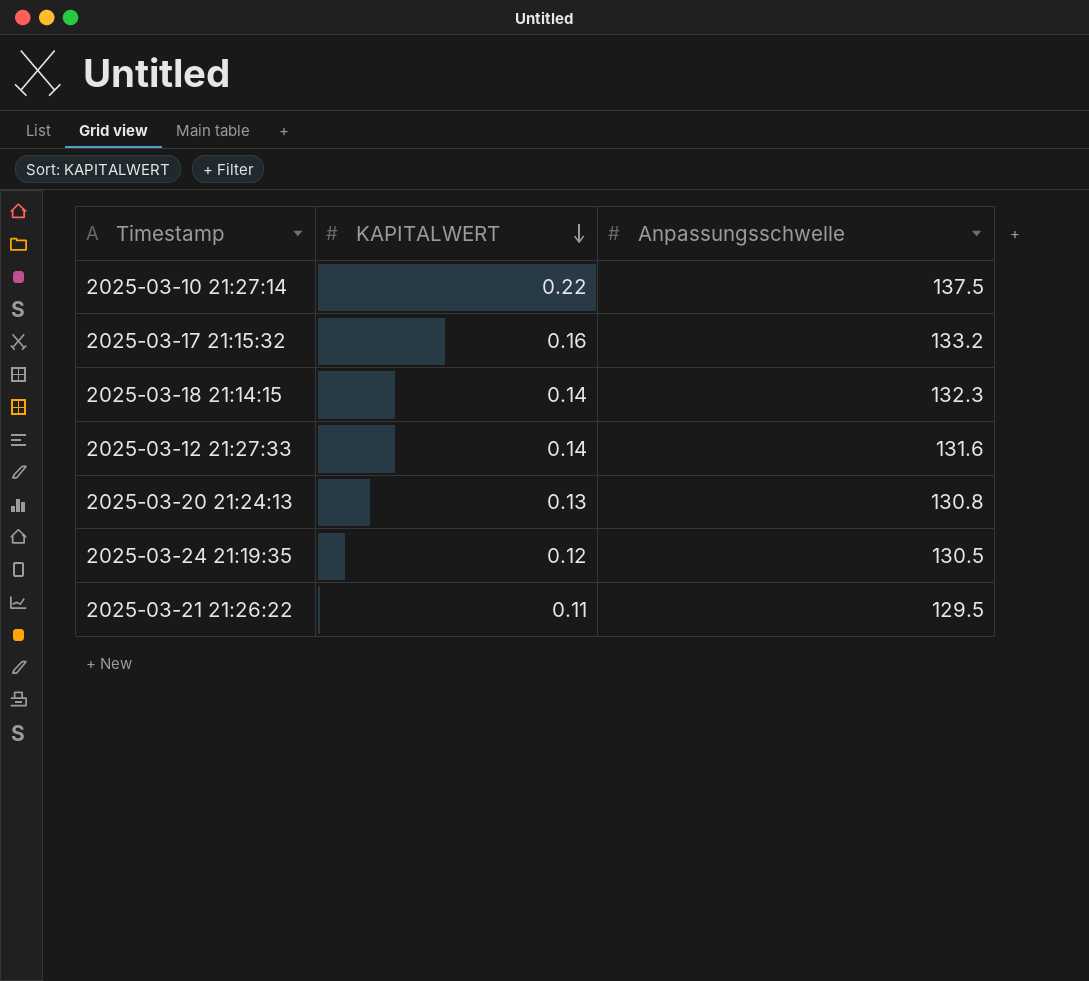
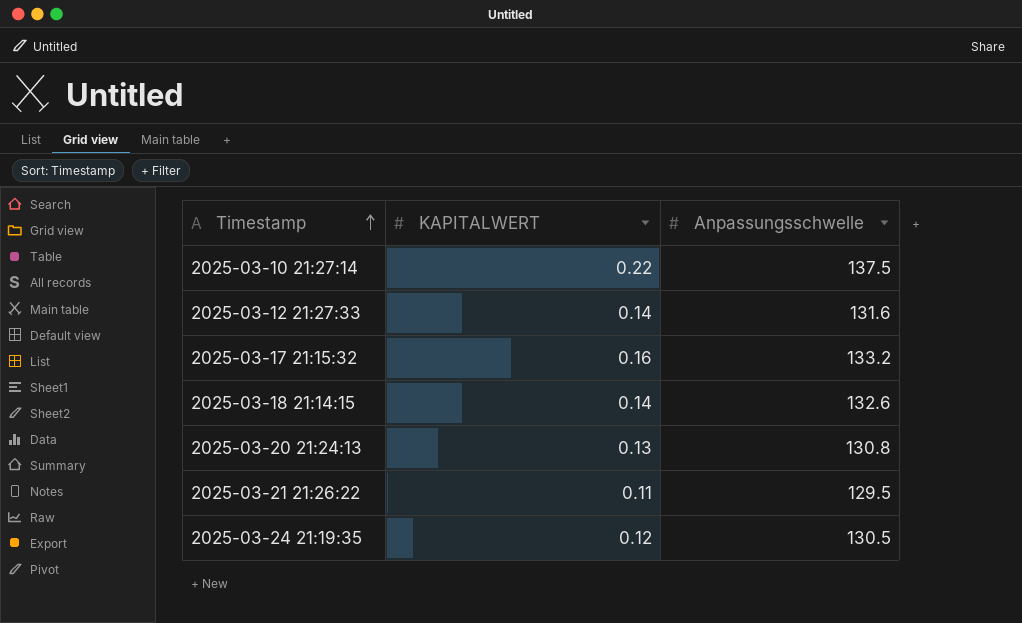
row order: KAPITALWERT descending -> Timestamp ascending
2025-03-18 21:14:15 | Anpassungsschwelle: 132.3 -> 132.6

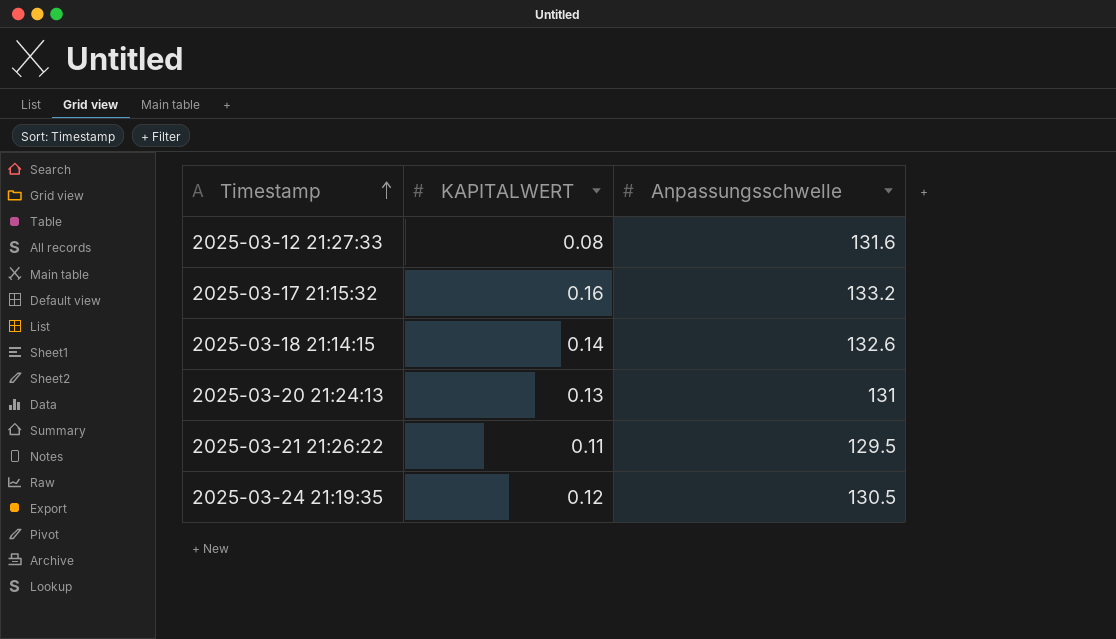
row 2025-03-10 21:27:14: 0.22 | 137.5 -> none
2025-03-12 21:27:33 | KAPITALWERT: 0.14 -> 0.08
2025-03-20 21:24:13 | Anpassungsschwelle: 130.8 -> 131

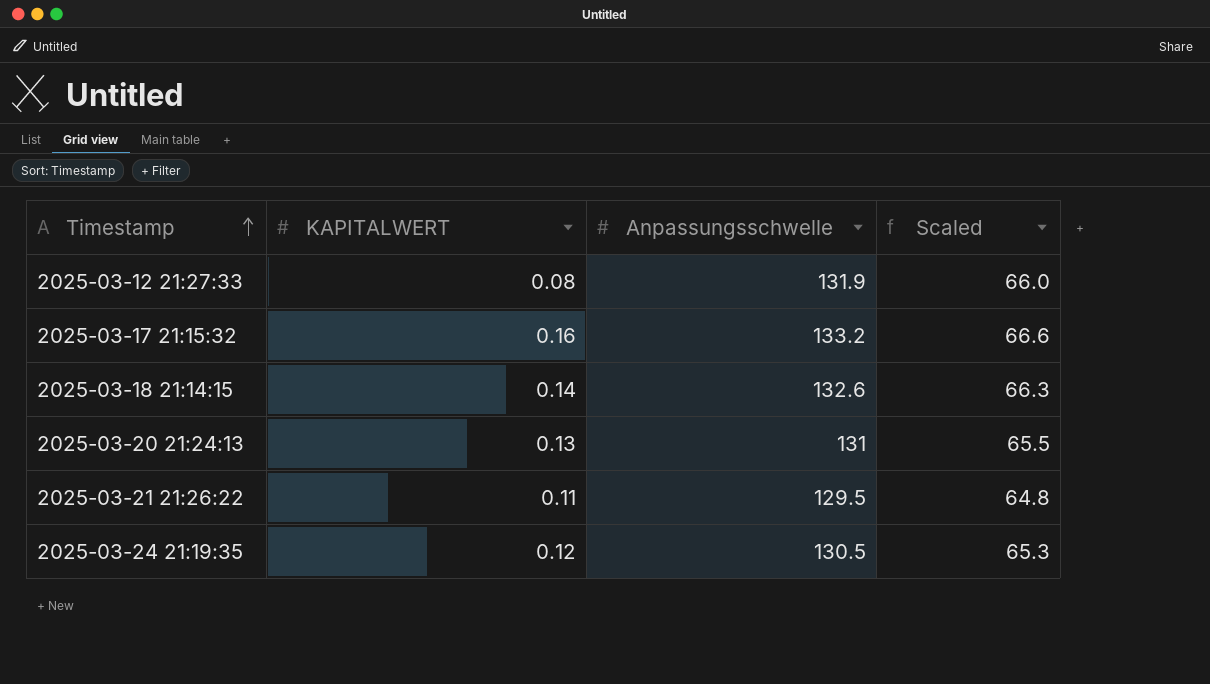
column Scaled | formula: none -> [Anpassungsschwelle] * 0.5
2025-03-12 21:27:33 | Anpassungsschwelle: 131.6 -> 131.9

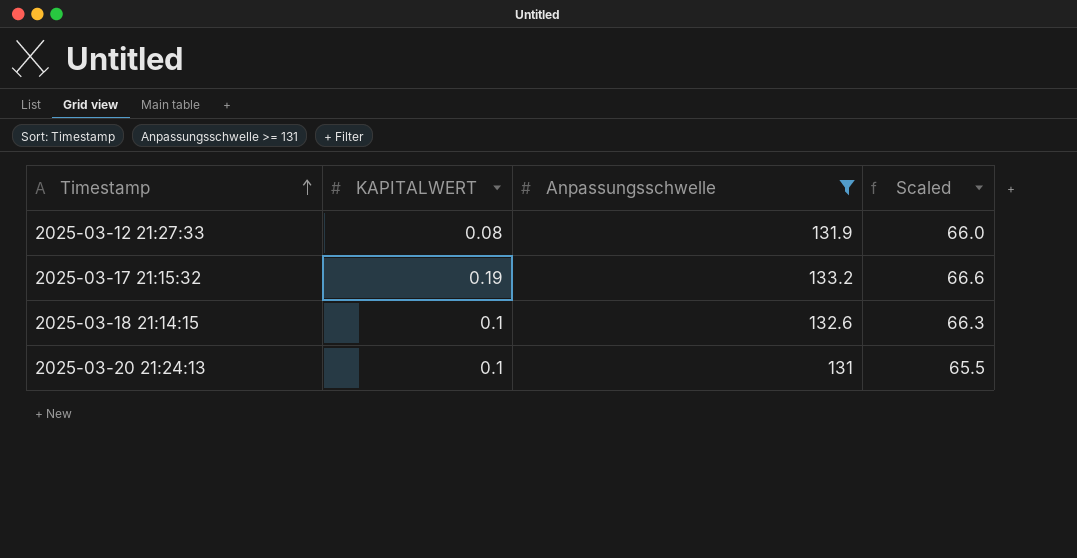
filter: none -> Anpassungsschwelle >= 131
2025-03-17 21:15:32 | KAPITALWERT: 0.16 -> 0.19
2025-03-18 21:14:15 | KAPITALWERT: 0.14 -> 0.1
2025-03-20 21:24:13 | KAPITALWERT: 0.13 -> 0.1

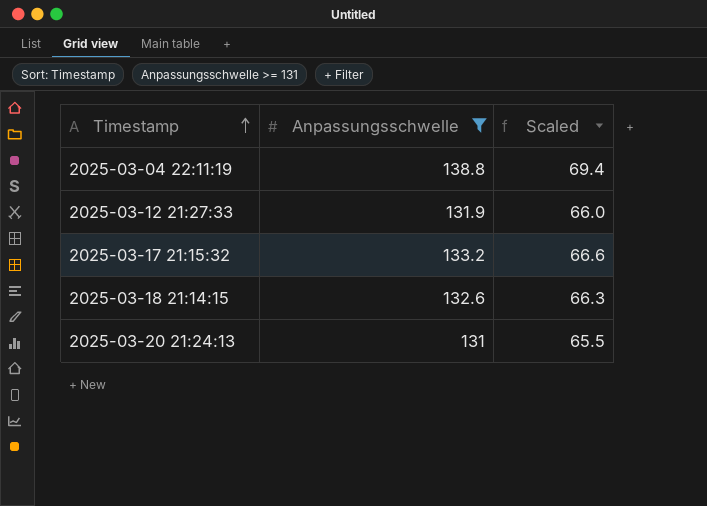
column KAPITALWERT | position: 2 -> none
row 2025-03-04 22:11:19: none -> 138.8 | 69.4

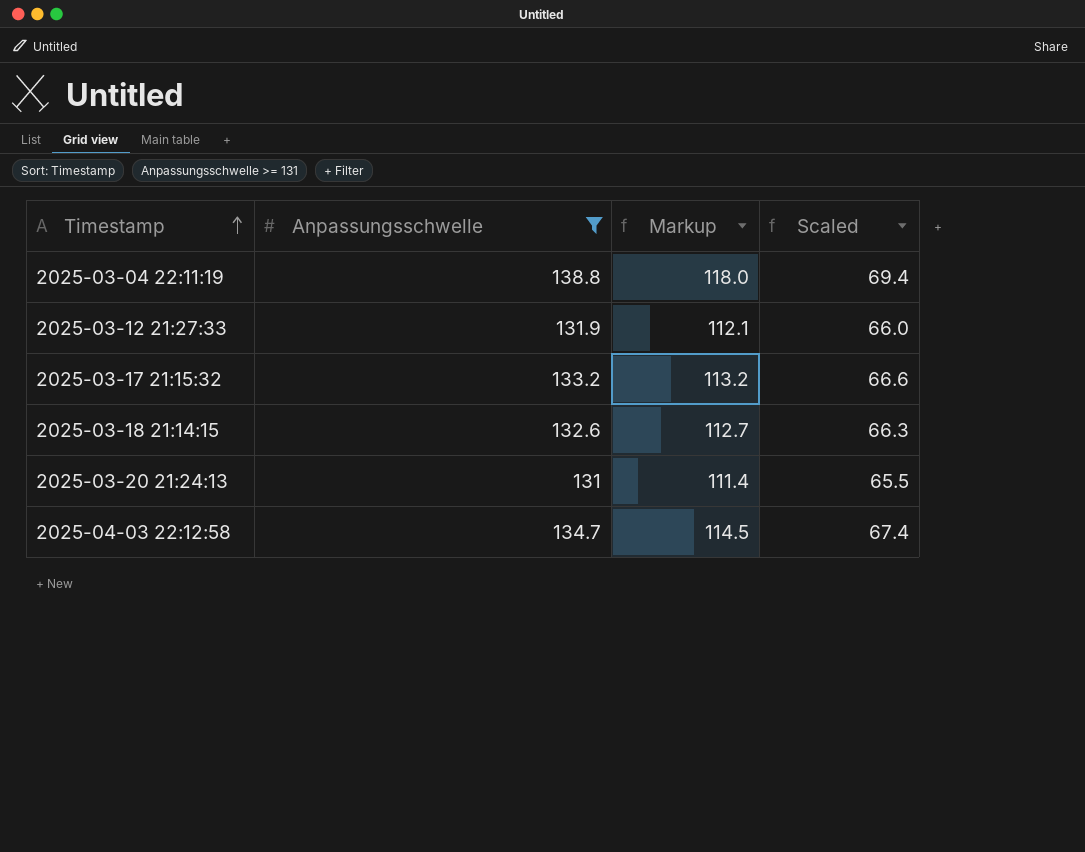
column Markup | formula: none -> [Anpassungsschwelle] * 0.85
row 2025-04-03 22:12:58: none -> 134.7 | 114.5 | 67.4

